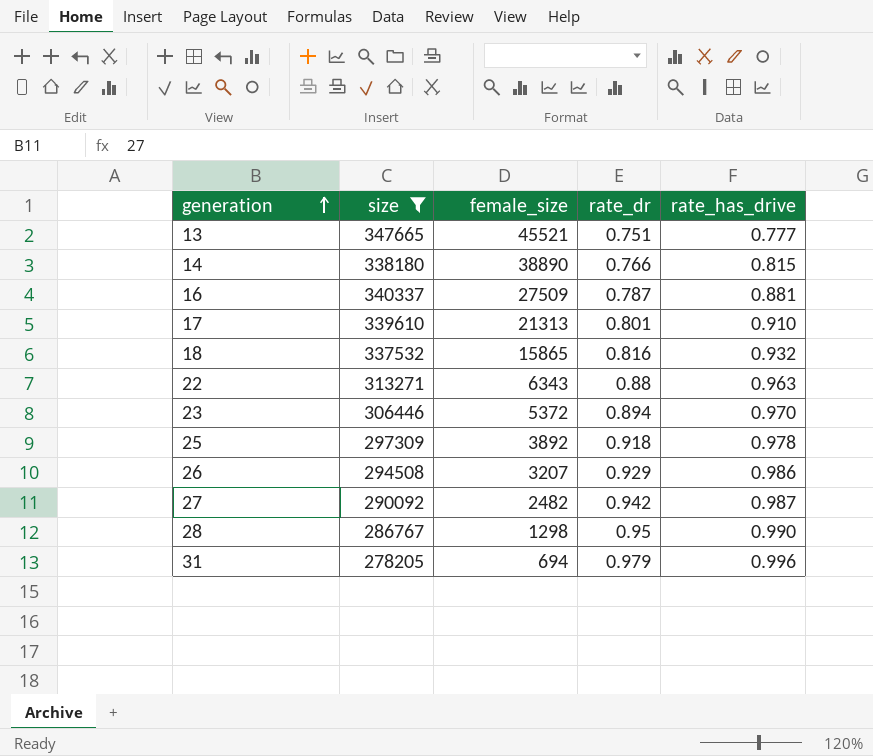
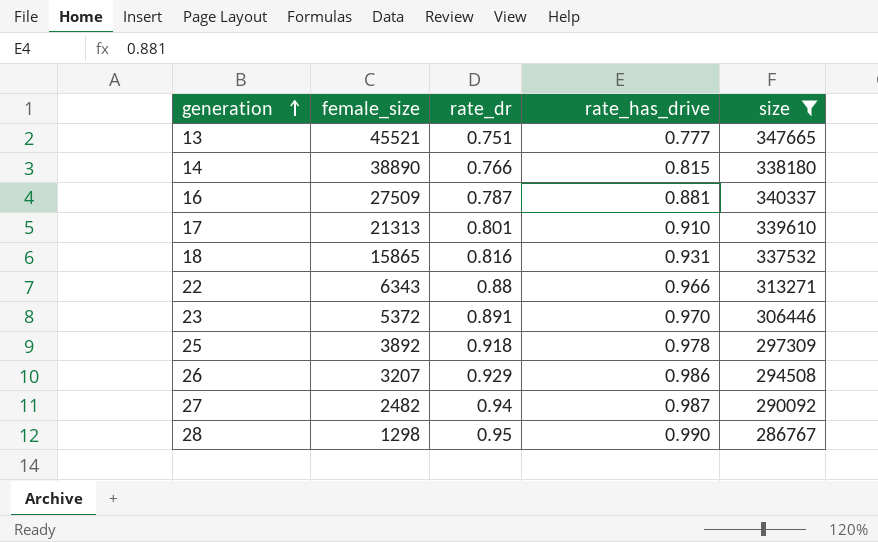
column size | position: 2 -> 5
row 31: 278205 | 694 | 0.979 | 0.996 -> none
18 | rate_has_drive: 0.932 -> 0.931
22 | rate_has_drive: 0.963 -> 0.966
23 | rate_dr: 0.894 -> 0.891
27 | rate_dr: 0.942 -> 0.94

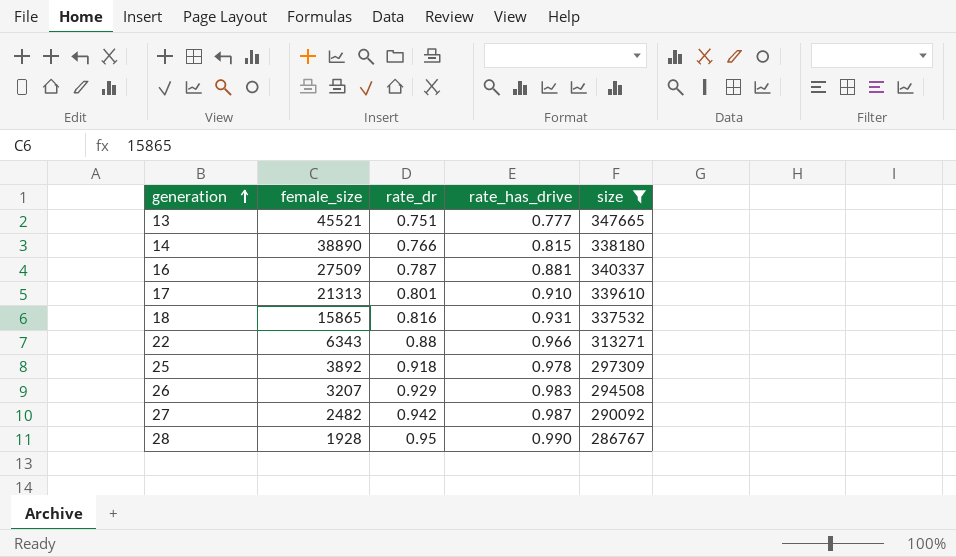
row 23: 5372 | 0.891 | 0.970 | 306446 -> none
26 | rate_has_drive: 0.986 -> 0.983
27 | rate_dr: 0.94 -> 0.942
28 | female_size: 1298 -> 1928

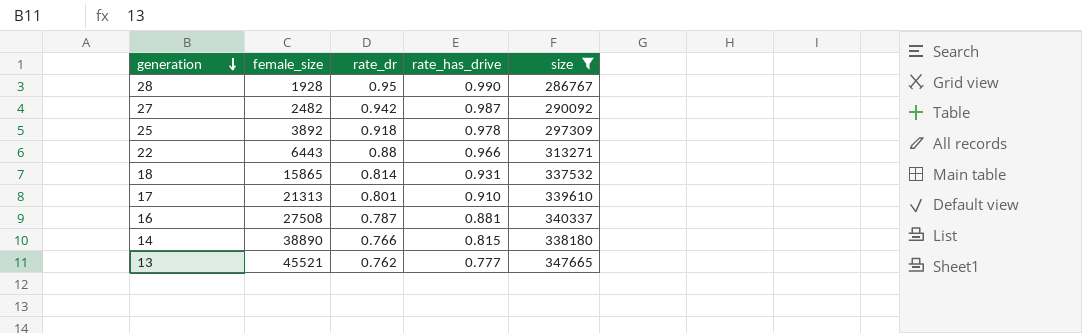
row order: generation ascending -> generation descending
row 26: 3207 | 0.929 | 0.983 | 294508 -> none
22 | female_size: 6343 -> 6443
18 | rate_dr: 0.816 -> 0.814
16 | female_size: 27509 -> 27508
13 | rate_dr: 0.751 -> 0.762

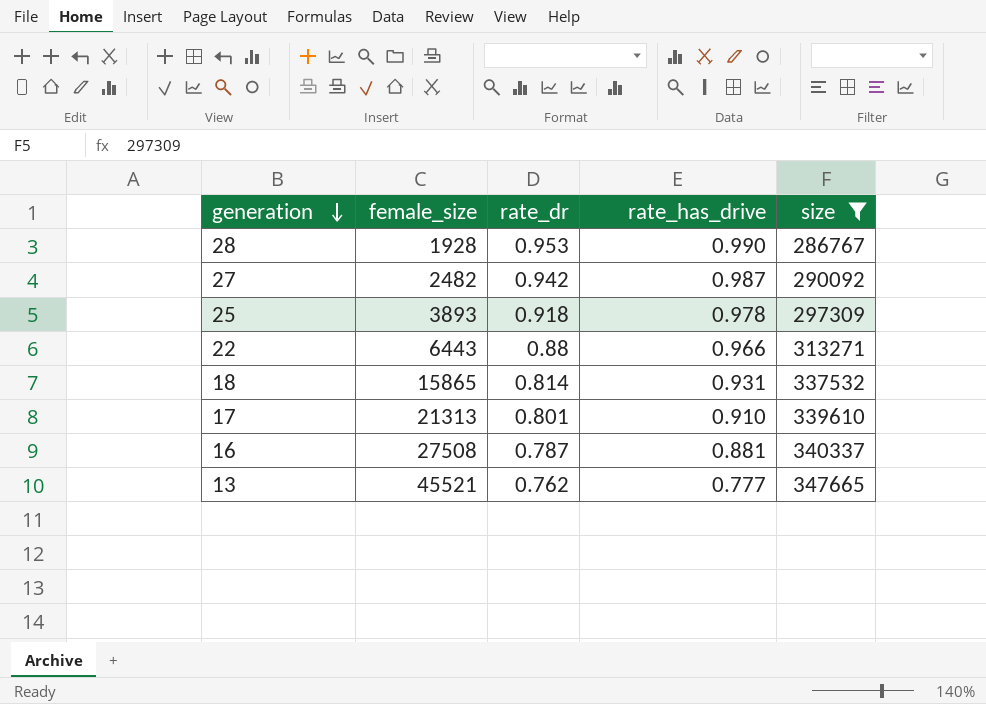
row 14: 38890 | 0.766 | 0.815 | 338180 -> none
28 | rate_dr: 0.95 -> 0.953
25 | female_size: 3892 -> 3893

